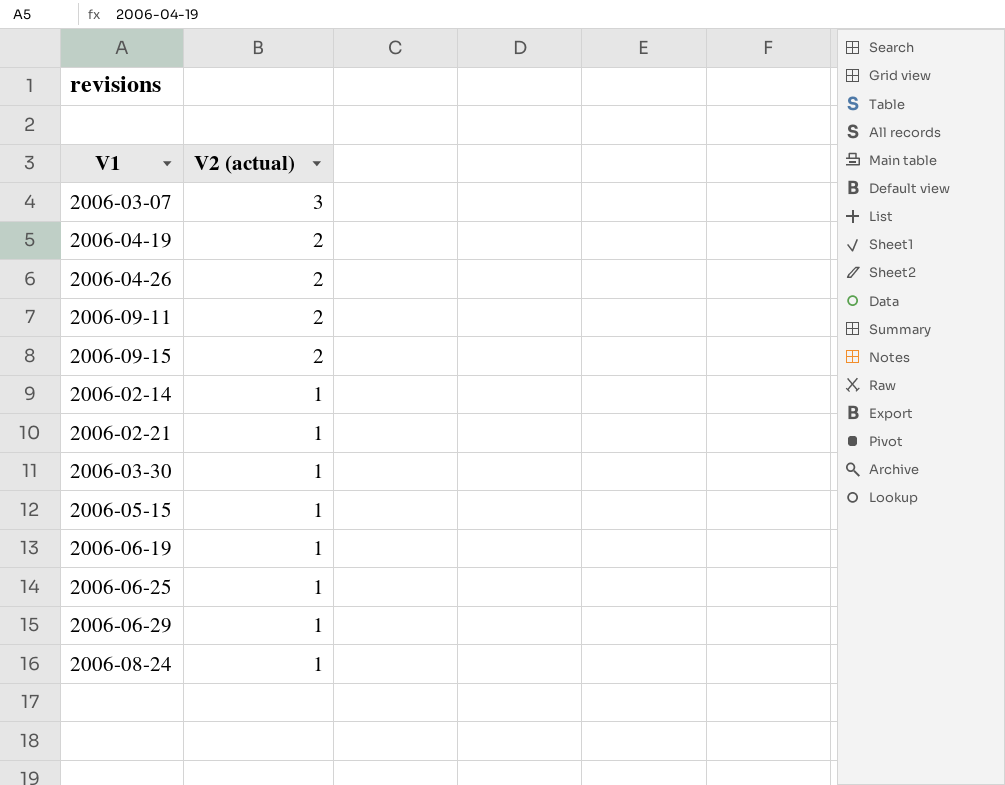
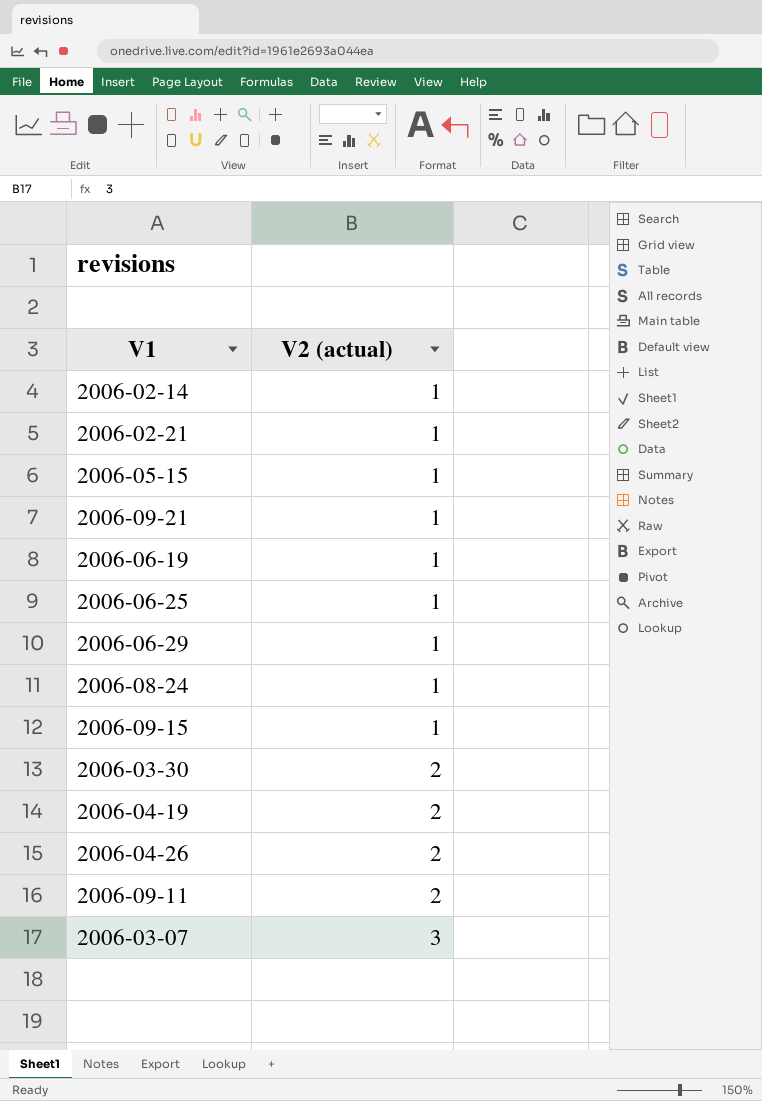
row order: V2 (actual) descending -> V2 (actual) ascending
row 2006-09-21: none -> 1
2006-09-15 | V2 (actual): 2 -> 1
2006-03-30 | V2 (actual): 1 -> 2

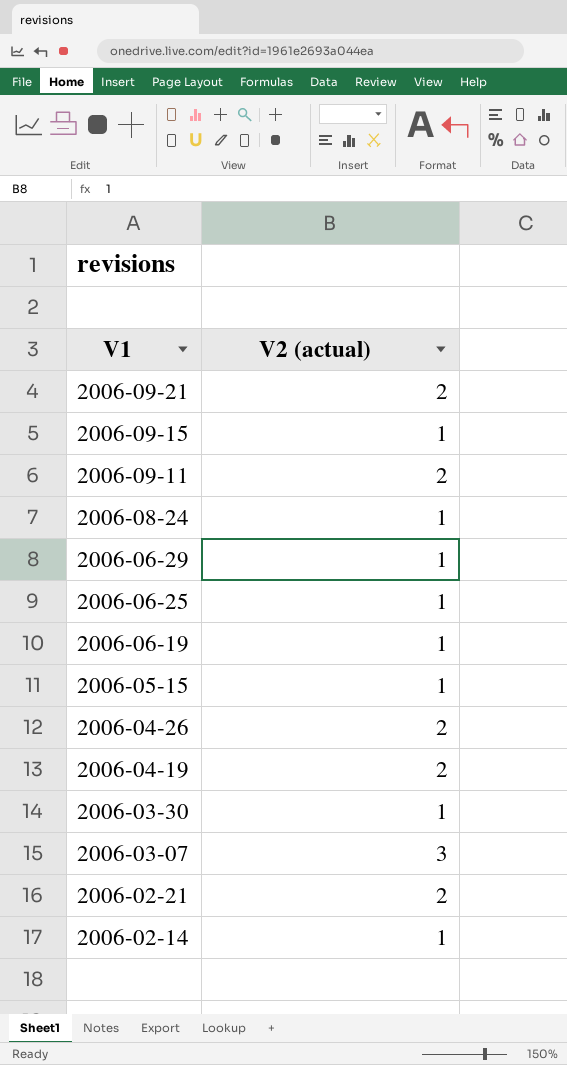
row order: V2 (actual) ascending -> V1 descending
2006-09-21 | V2 (actual): 1 -> 2
2006-03-30 | V2 (actual): 2 -> 1
2006-02-21 | V2 (actual): 1 -> 2

